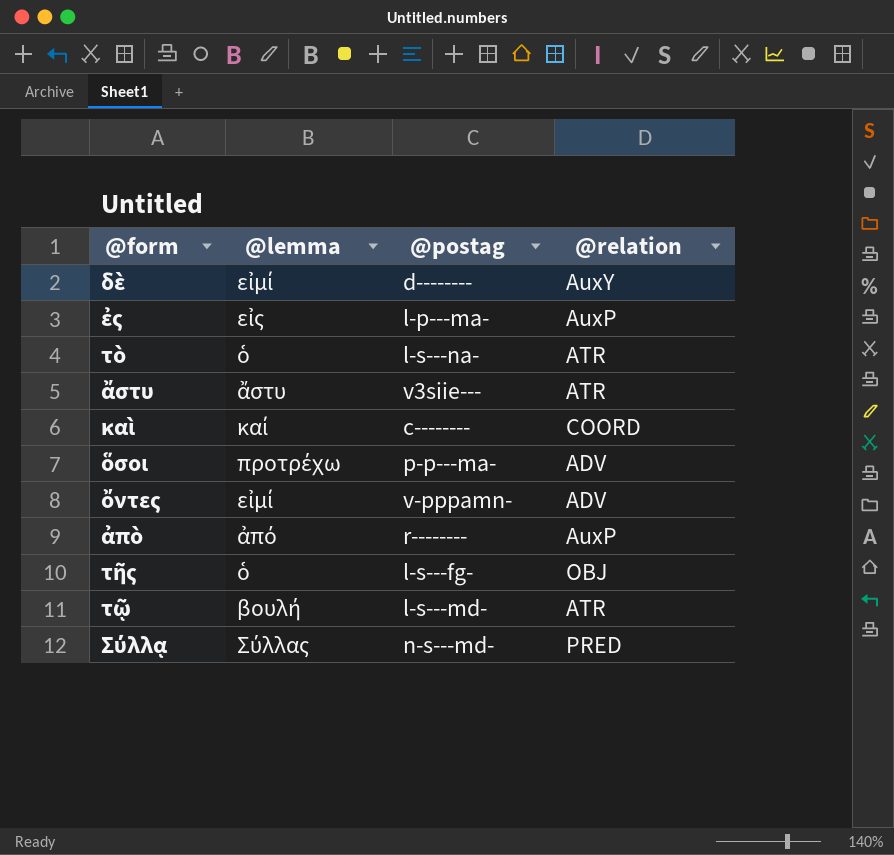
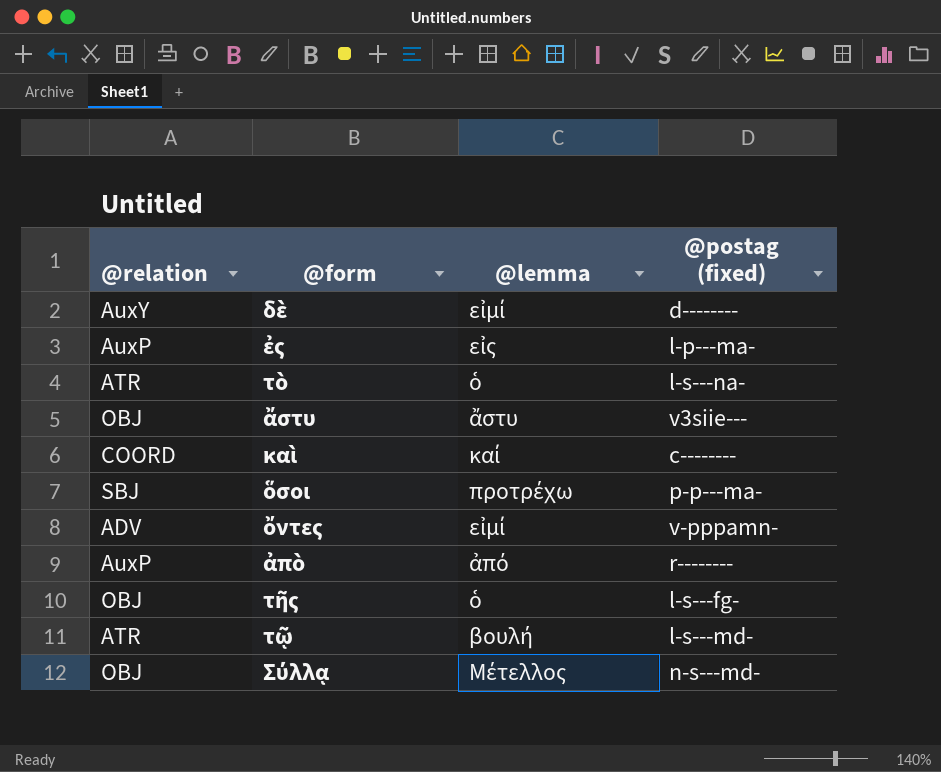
column @relation | position: 4 -> 1
column name: @postag -> @postag (fixed)
ἄστυ | @relation: ATR -> OBJ
ὅσοι | @relation: ADV -> SBJ
Σύλλᾳ | @relation: PRED -> OBJ
Σύλλᾳ | @lemma: Σύλλας -> Μέτελλος

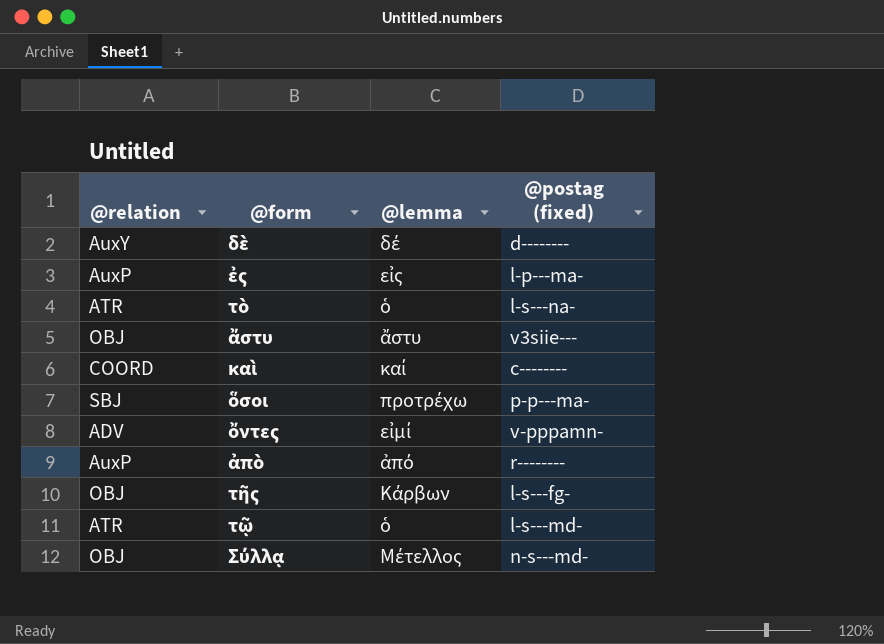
δὲ | @lemma: εἰμί -> δέ
τῆς | @lemma: ὁ -> Κάρβων
τῷ | @lemma: βουλή -> ὁ

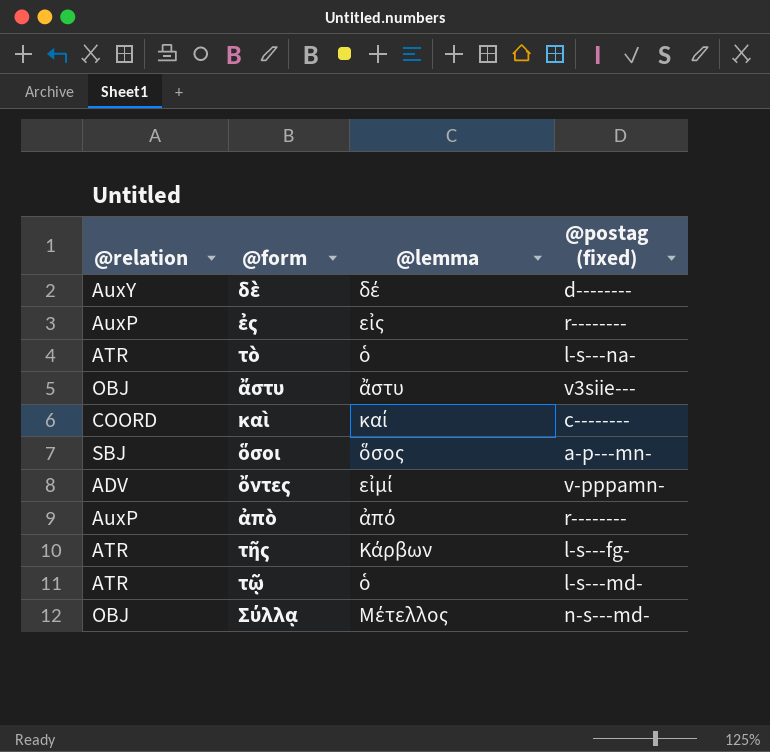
ἐς | @postag (fixed): l-p---ma- -> r--------
ὅσοι | @lemma: προτρέχω -> ὅσος
ὅσοι | @postag (fixed): p-p---ma- -> a-p---mn-
τῆς | @relation: OBJ -> ATR

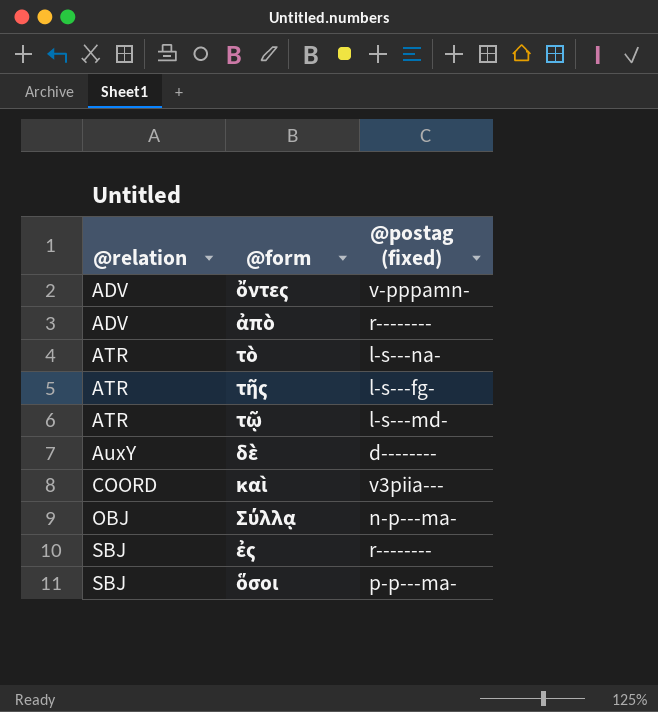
row order: none -> @relation ascending
column @lemma | position: 3 -> none
row ἄστυ: OBJ | ἄστυ | v3siie--- -> none
ἀπὸ | @relation: AuxP -> ADV
καὶ | @postag (fixed): c-------- -> v3piia---
Σύλλᾳ | @postag (fixed): n-s---md- -> n-p---ma-
ἐς | @relation: AuxP -> SBJ
ὅσοι | @postag (fixed): a-p---mn- -> p-p---ma-

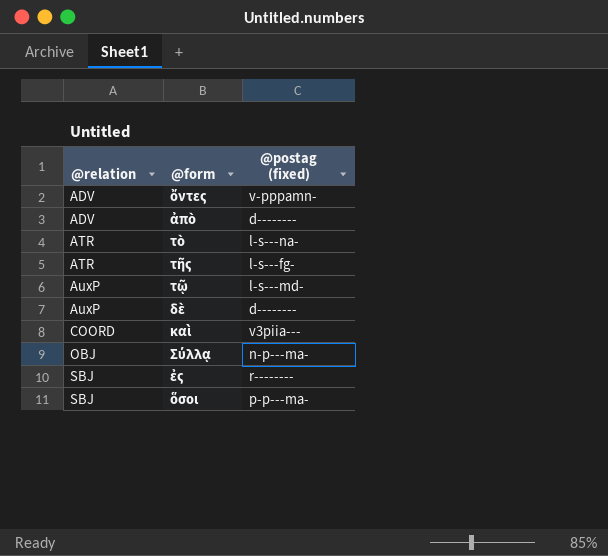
ἀπὸ | @postag (fixed): r-------- -> d--------
τῷ | @relation: ATR -> AuxP
δὲ | @relation: AuxY -> AuxP

